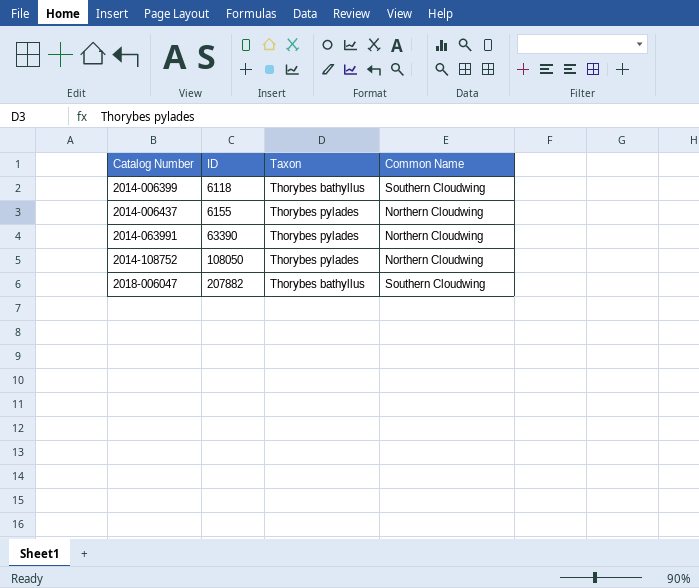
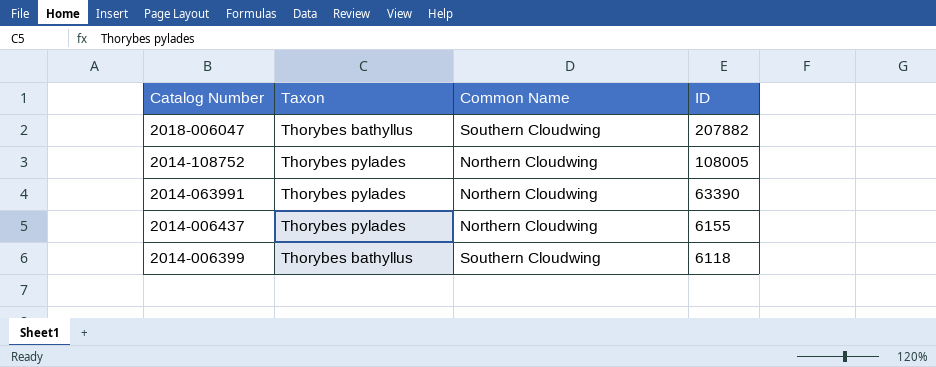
row order: Catalog Number ascending -> Catalog Number descending
column ID | position: 2 -> 4
2014-108752 | ID: 108050 -> 108005

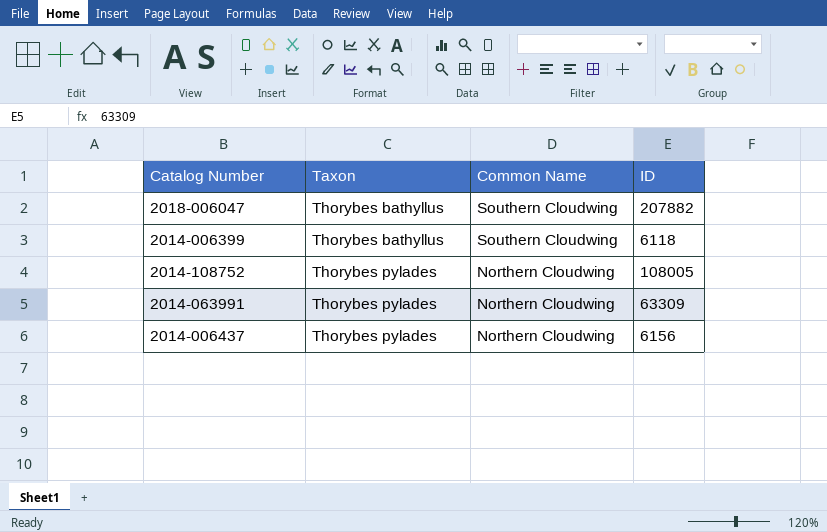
row order: Catalog Number descending -> Taxon ascending
2014-063991 | ID: 63390 -> 63309
2014-006437 | ID: 6155 -> 6156

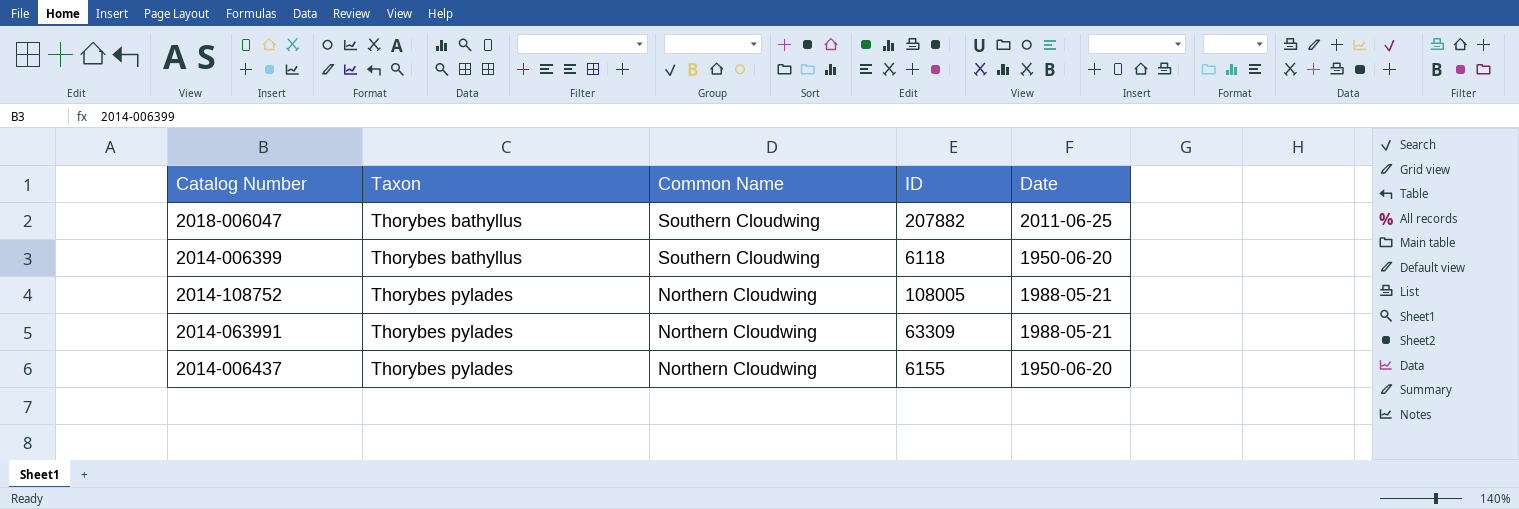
column Date | position: none -> 5
2014-006437 | ID: 6156 -> 6155

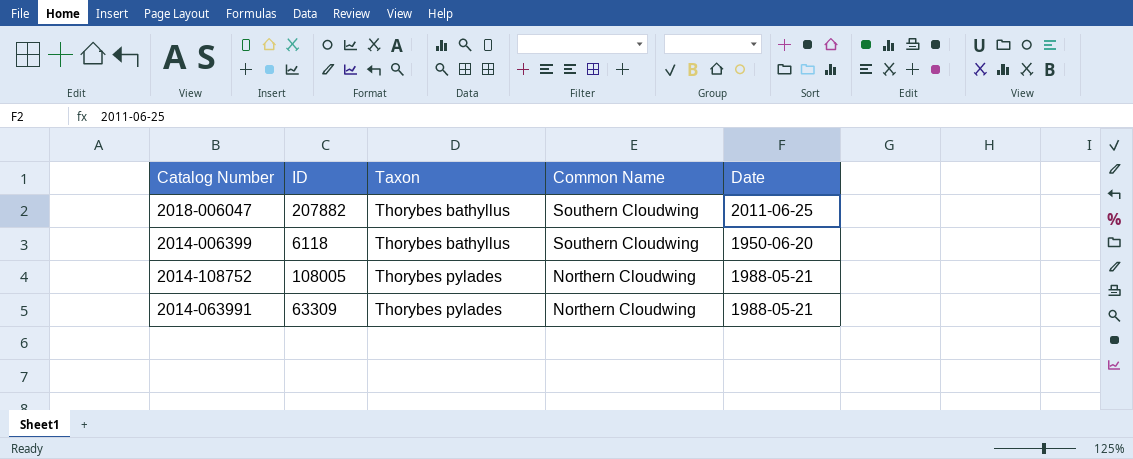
column ID | position: 4 -> 2
row 2014-006437: Thorybes pylades | Northern Cloudwing | 6155 | 1950-06-20 -> none

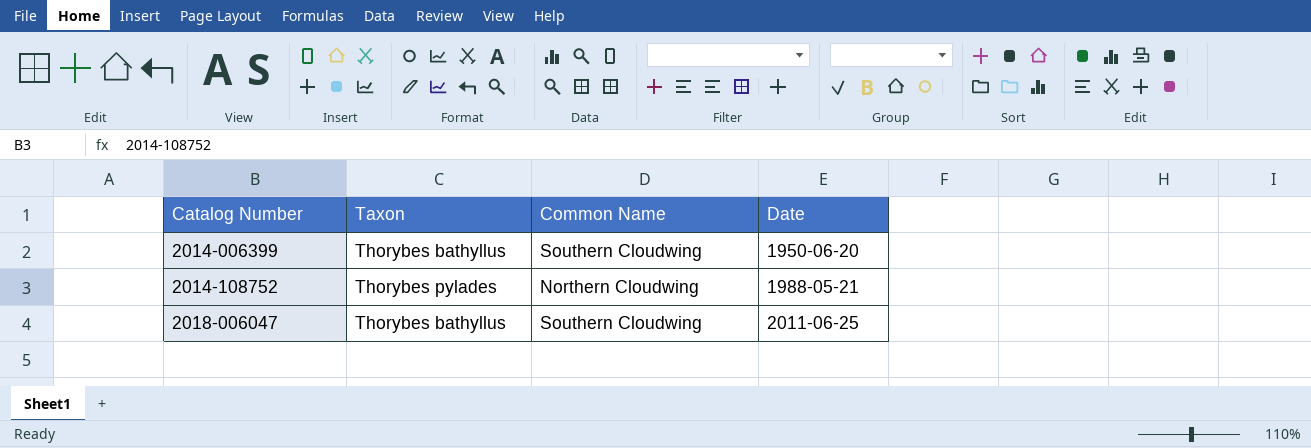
row order: Taxon ascending -> Catalog Number ascending
column ID | position: 2 -> none
row 2014-063991: 63309 | Thorybes pylades | Northern Cloudwing | 1988-05-21 -> none

